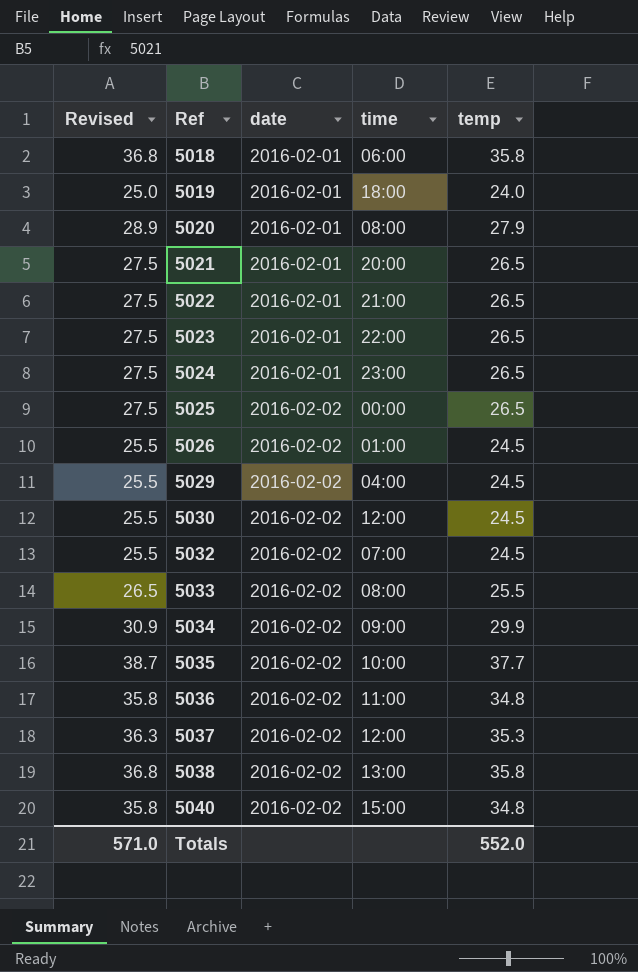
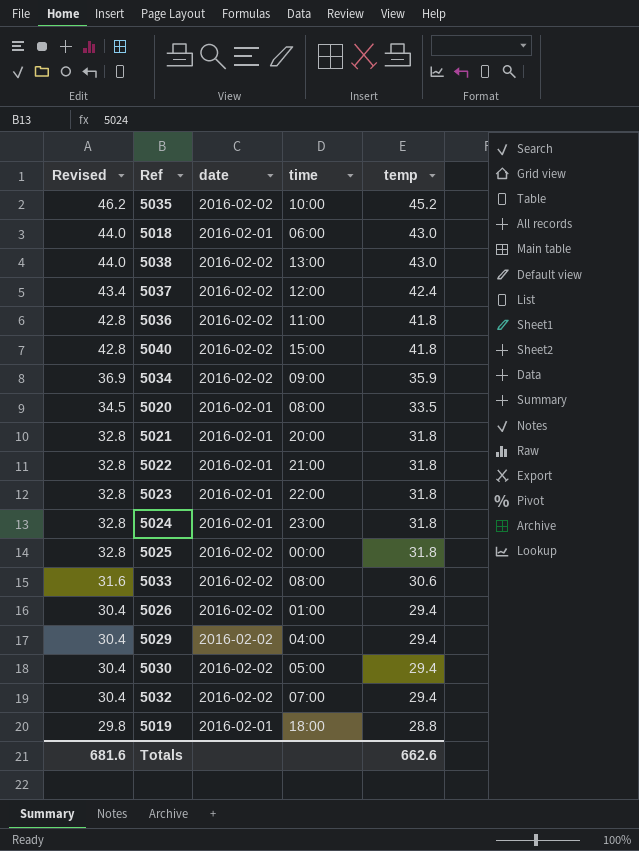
row order: Ref ascending -> Revised descending
5035 | Revised: 38.7 -> 46.2
5035 | temp: 37.7 -> 45.2
5018 | Revised: 36.8 -> 44.0
5018 | temp: 35.8 -> 43.0
5038 | Revised: 36.8 -> 44.0
5038 | temp: 35.8 -> 43.0
5037 | Revised: 36.3 -> 43.4
5037 | temp: 35.3 -> 42.4
5036 | Revised: 35.8 -> 42.8
5036 | temp: 34.8 -> 41.8
5040 | Revised: 35.8 -> 42.8
5040 | temp: 34.8 -> 41.8
5034 | Revised: 30.9 -> 36.9
5034 | temp: 29.9 -> 35.9
5020 | Revised: 28.9 -> 34.5
5020 | temp: 27.9 -> 33.5
5021 | Revised: 27.5 -> 32.8
5021 | temp: 26.5 -> 31.8
5022 | Revised: 27.5 -> 32.8
5022 | temp: 26.5 -> 31.8
5023 | Revised: 27.5 -> 32.8
5023 | temp: 26.5 -> 31.8
5024 | Revised: 27.5 -> 32.8
5024 | temp: 26.5 -> 31.8
5025 | Revised: 27.5 -> 32.8
5025 | temp: 26.5 -> 31.8
5033 | Revised: 26.5 -> 31.6
5033 | temp: 25.5 -> 30.6
5026 | Revised: 25.5 -> 30.4
5026 | temp: 24.5 -> 29.4
5029 | Revised: 25.5 -> 30.4
5029 | temp: 24.5 -> 29.4
5030 | Revised: 25.5 -> 30.4
5030 | time: 12:00 -> 05:00
5030 | temp: 24.5 -> 29.4
5032 | Revised: 25.5 -> 30.4
5032 | temp: 24.5 -> 29.4
5019 | Revised: 25.0 -> 29.8
5019 | temp: 24.0 -> 28.8
Totals | Revised: 571.0 -> 681.6
Totals | temp: 552.0 -> 662.6

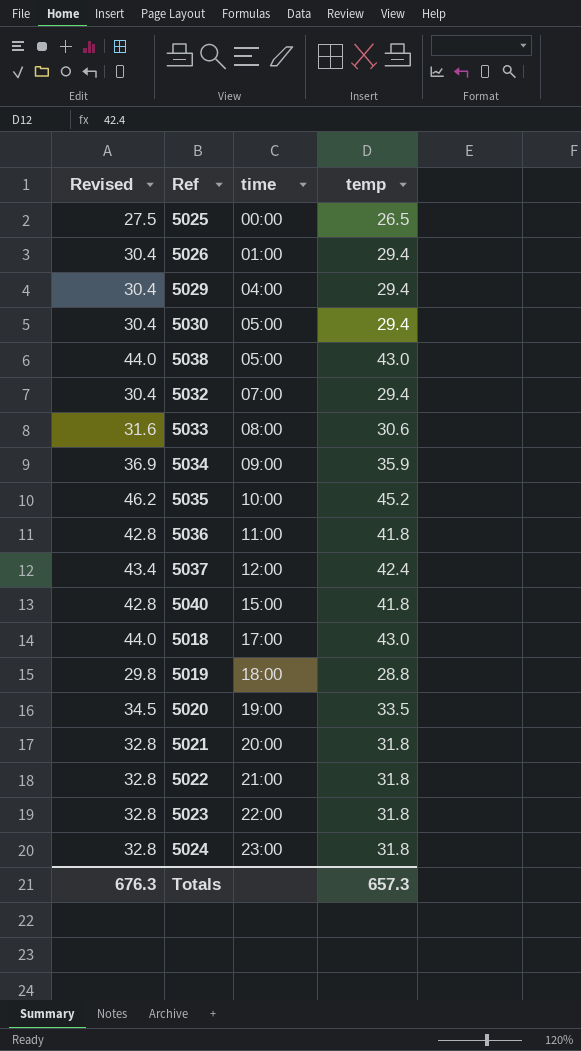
row order: Revised descending -> time ascending
column date | position: 3 -> none
5025 | Revised: 32.8 -> 27.5
5025 | temp: 31.8 -> 26.5
5038 | time: 13:00 -> 05:00
5018 | time: 06:00 -> 17:00
5020 | time: 08:00 -> 19:00
Totals | Revised: 681.6 -> 676.3
Totals | temp: 662.6 -> 657.3

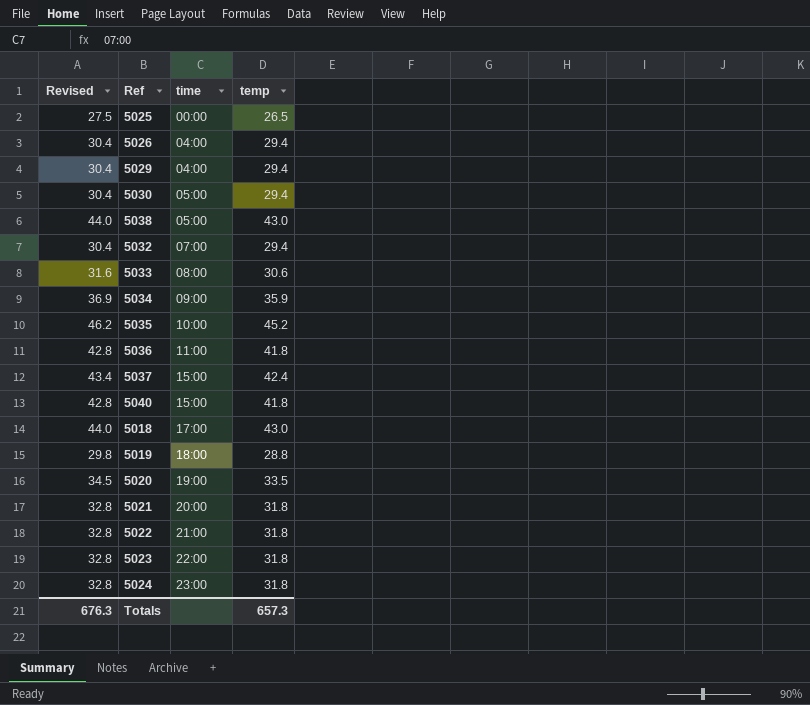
5026 | time: 01:00 -> 04:00
5037 | time: 12:00 -> 15:00

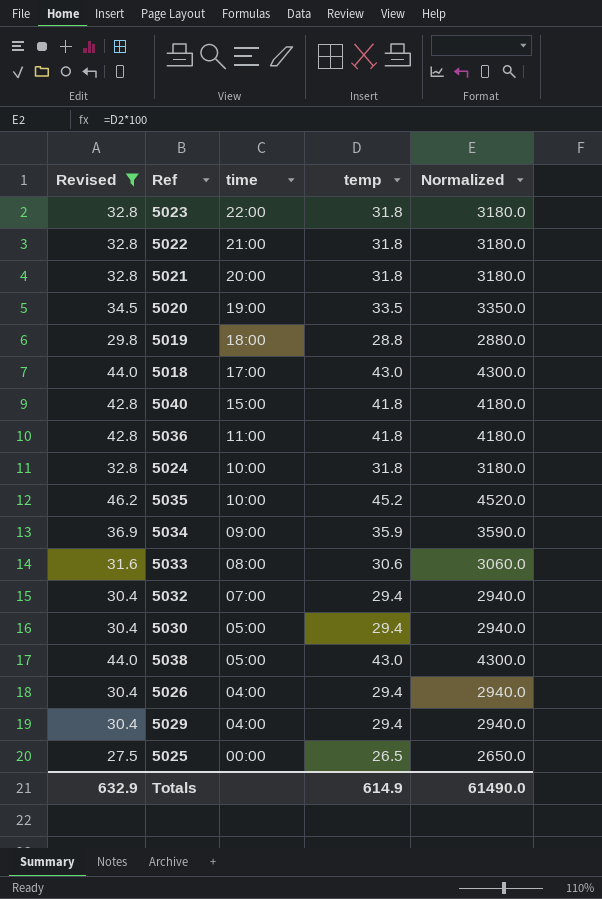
filter: none -> Revised != 43.4
row order: time ascending -> time descending
column Normalized | formula: none -> [temp] * 100
5024 | time: 23:00 -> 10:00
Totals | Revised: 676.3 -> 632.9
Totals | temp: 657.3 -> 614.9

